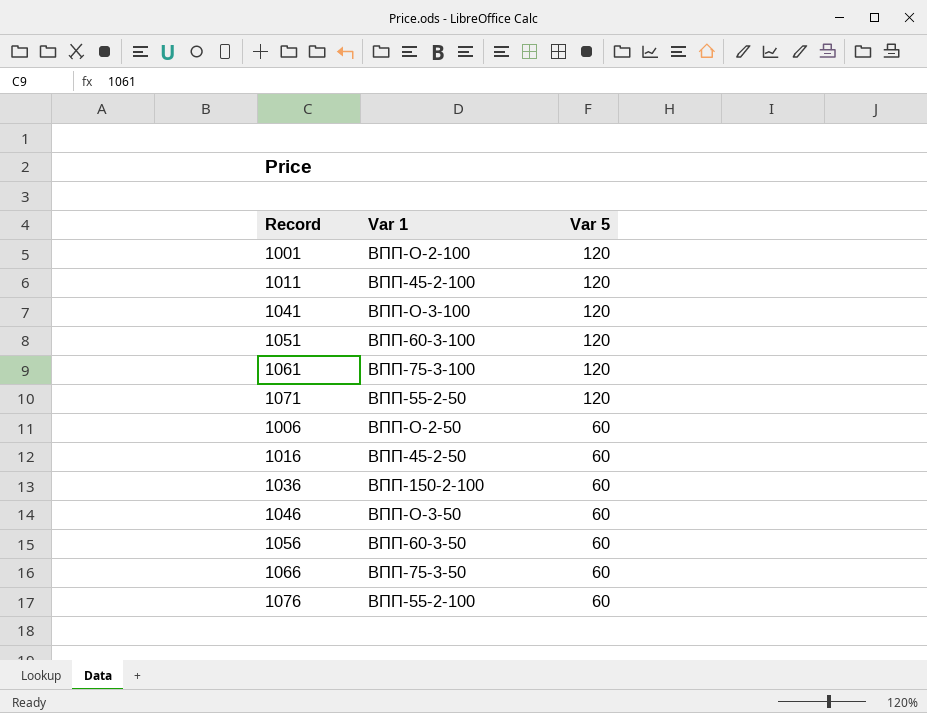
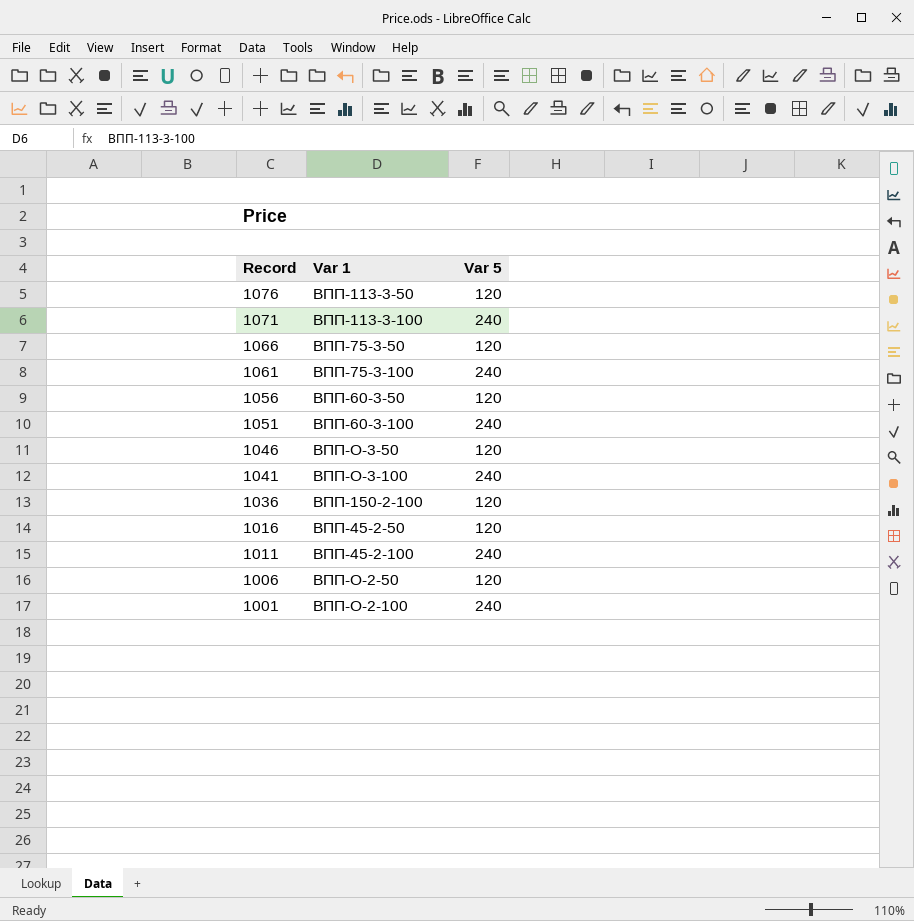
row order: Var 5 descending -> Record descending
1076 | Var 1: ВПП-55-2-100 -> ВПП-113-3-50
1076 | Var 5: 60 -> 120
1071 | Var 1: ВПП-55-2-50 -> ВПП-113-3-100
1071 | Var 5: 120 -> 240
1066 | Var 5: 60 -> 120
1061 | Var 5: 120 -> 240
1056 | Var 5: 60 -> 120
1051 | Var 5: 120 -> 240
1046 | Var 5: 60 -> 120
1041 | Var 5: 120 -> 240
1036 | Var 5: 60 -> 120
1016 | Var 5: 60 -> 120
1011 | Var 5: 120 -> 240
1006 | Var 5: 60 -> 120
1001 | Var 5: 120 -> 240

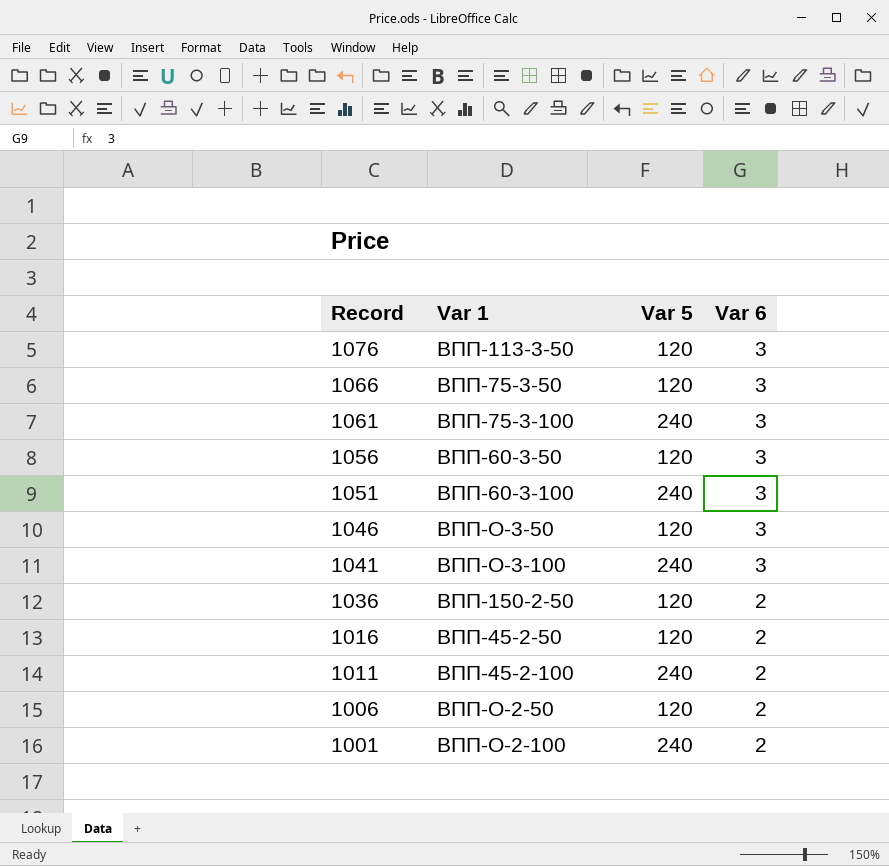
column Var 6 | position: none -> 4
row 1071: ВПП-113-3-100 | 240 -> none
1036 | Var 1: ВПП-150-2-100 -> ВПП-150-2-50

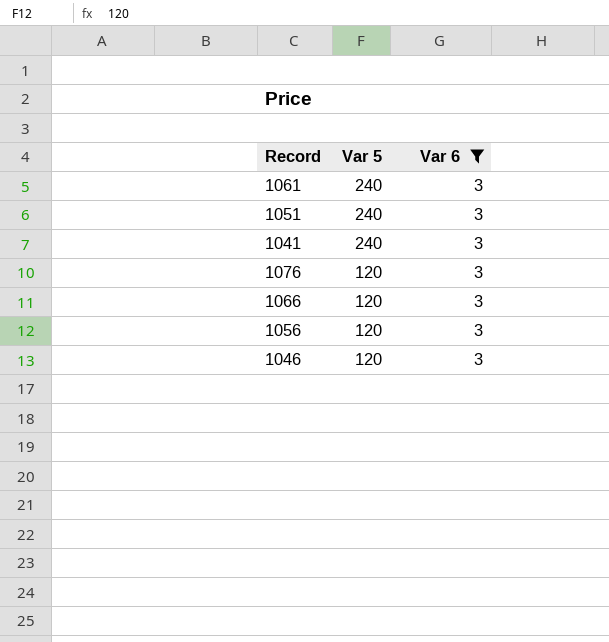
filter: none -> Var 6 = 3
row order: Record descending -> Var 5 descending
column Var 1 | position: 2 -> none

